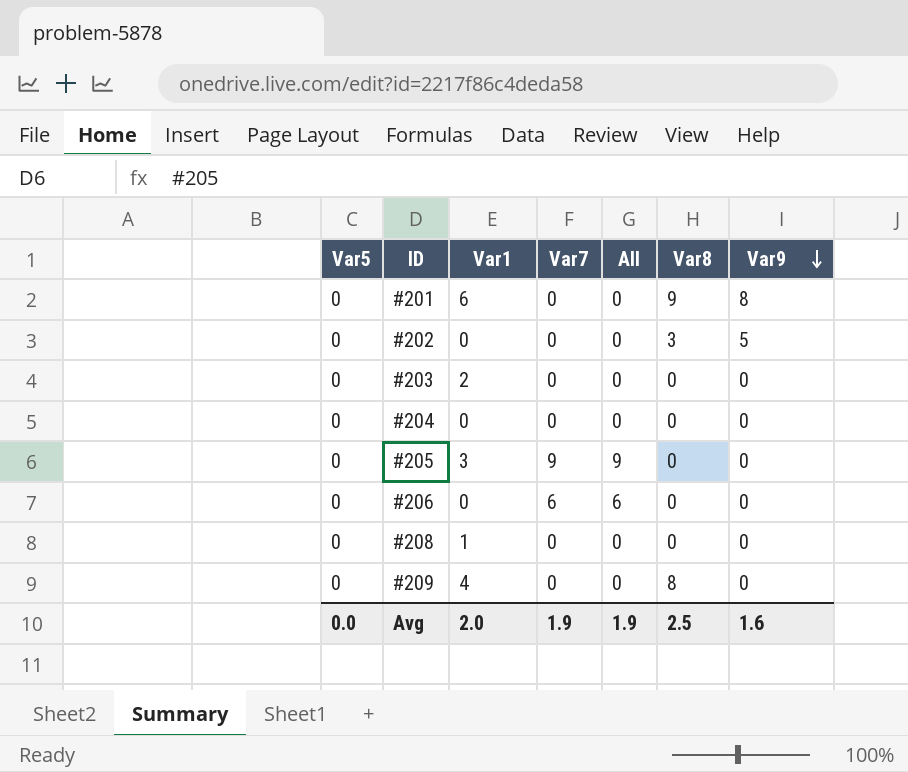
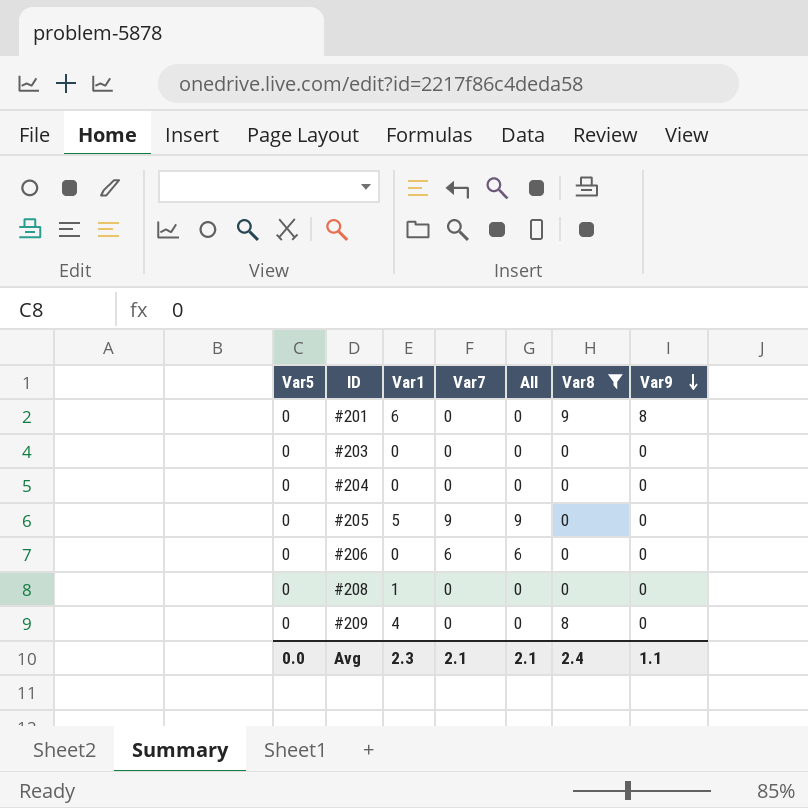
filter: none -> Var8 != 3
#203 | Var1: 2 -> 0
#205 | Var1: 3 -> 5
Avg | Var1: 2.0 -> 2.3
Avg | Var7: 1.9 -> 2.1
Avg | All: 1.9 -> 2.1
Avg | Var8: 2.5 -> 2.4
Avg | Var9: 1.6 -> 1.1

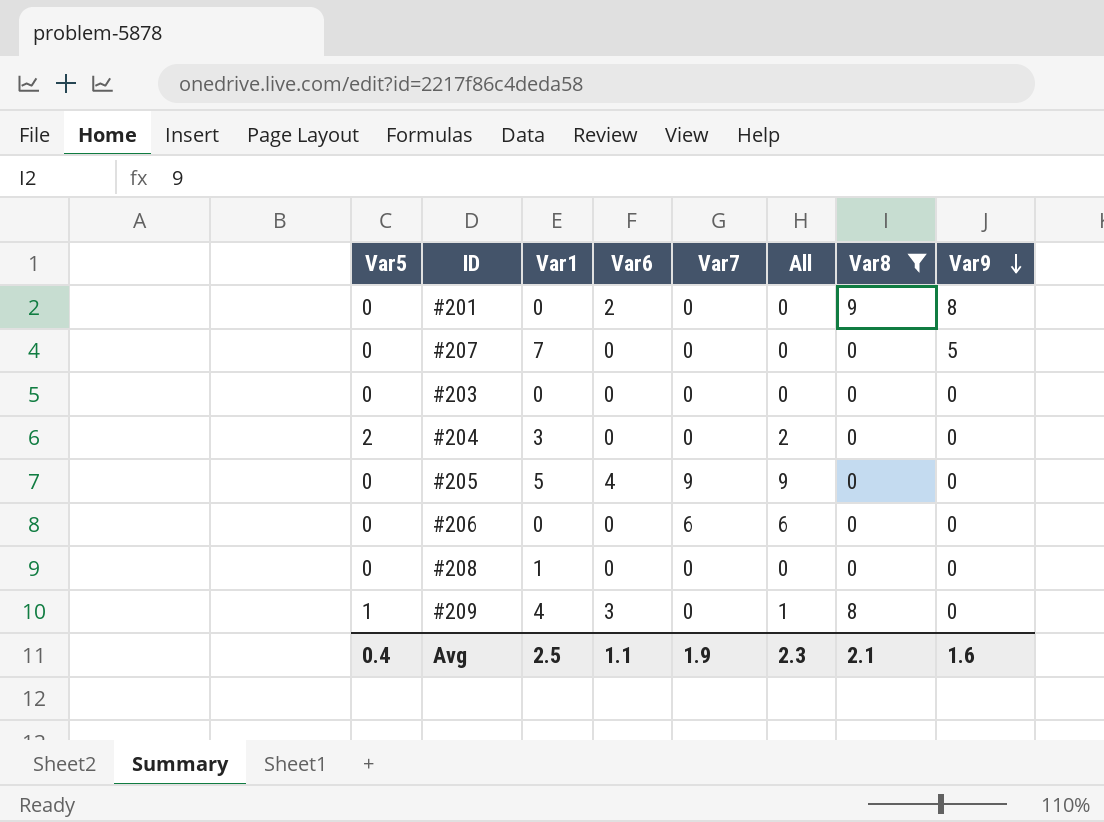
column Var6 | position: none -> 4
#201 | Var1: 6 -> 0
row #207: none -> 0 | 7 | 0 | 0 | 0 | 0 | 5
#204 | Var5: 0 -> 2
#204 | Var1: 0 -> 3
#204 | All: 0 -> 2
#209 | Var5: 0 -> 1
#209 | All: 0 -> 1
Avg | Var5: 0.0 -> 0.4
Avg | Var1: 2.3 -> 2.5
Avg | Var7: 2.1 -> 1.9
Avg | All: 2.1 -> 2.3
Avg | Var8: 2.4 -> 2.1
Avg | Var9: 1.1 -> 1.6

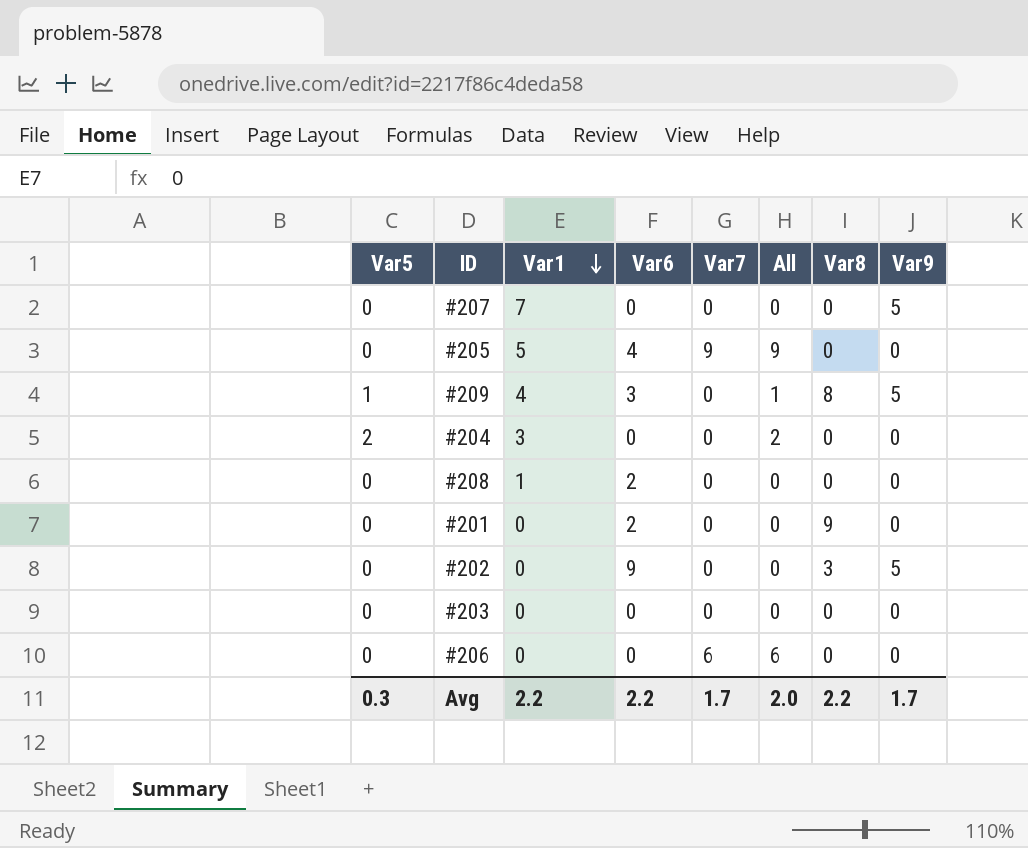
filter: Var8 != 3 -> none
row order: Var9 descending -> Var1 descending
#209 | Var9: 0 -> 5
#208 | Var6: 0 -> 2
#201 | Var9: 8 -> 0
Avg | Var5: 0.4 -> 0.3
Avg | Var1: 2.5 -> 2.2
Avg | Var6: 1.1 -> 2.2
Avg | Var7: 1.9 -> 1.7
Avg | All: 2.3 -> 2.0
Avg | Var8: 2.1 -> 2.2
Avg | Var9: 1.6 -> 1.7

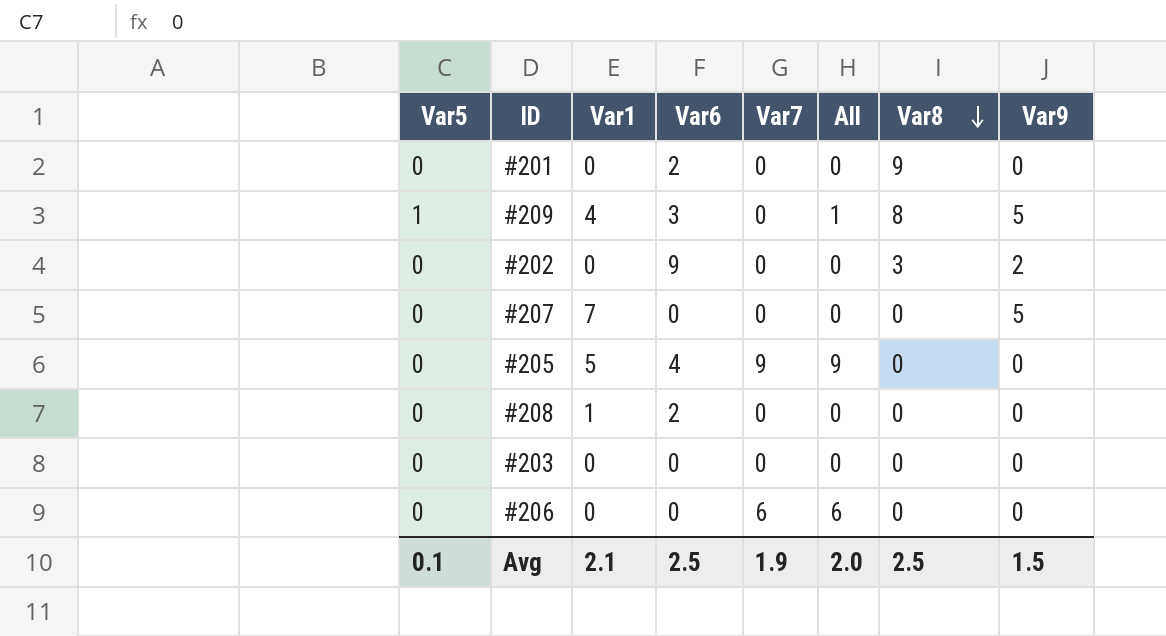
row order: Var1 descending -> Var8 descending
row #204: 2 | 3 | 0 | 0 | 2 | 0 | 0 -> none
#202 | Var9: 5 -> 2
Avg | Var5: 0.3 -> 0.1
Avg | Var1: 2.2 -> 2.1
Avg | Var6: 2.2 -> 2.5
Avg | Var7: 1.7 -> 1.9
Avg | Var8: 2.2 -> 2.5
Avg | Var9: 1.7 -> 1.5

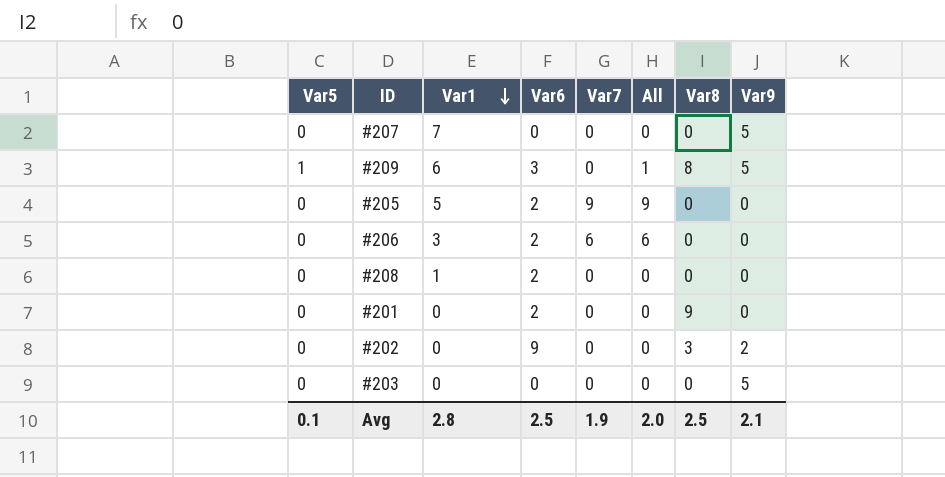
row order: Var8 descending -> Var1 descending
#209 | Var1: 4 -> 6
#205 | Var6: 4 -> 2
#206 | Var1: 0 -> 3
#206 | Var6: 0 -> 2
#203 | Var9: 0 -> 5
Avg | Var1: 2.1 -> 2.8
Avg | Var9: 1.5 -> 2.1

